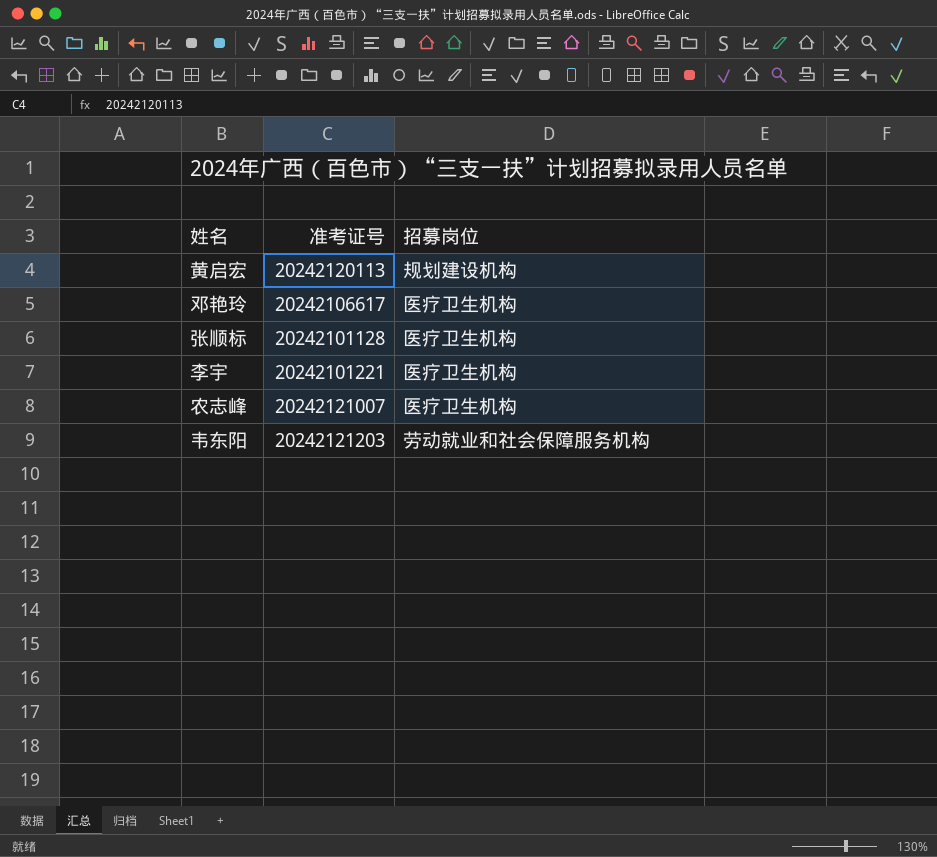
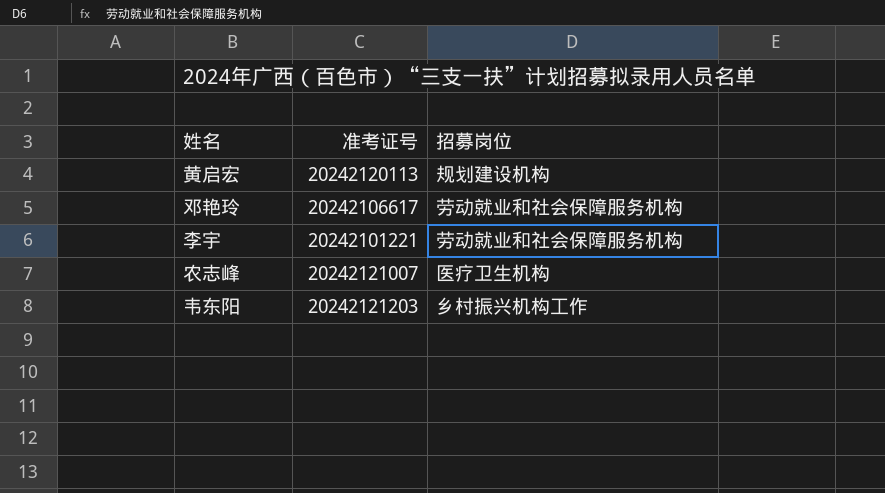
row 张顺标: 20242101128 | 医疗卫生机构 -> none
邓艳玲 | 招募岗位: 医疗卫生机构 -> 劳动就业和社会保障服务机构
李宇 | 招募岗位: 医疗卫生机构 -> 劳动就业和社会保障服务机构
韦东阳 | 招募岗位: 劳动就业和社会保障服务机构 -> 乡村振兴机构工作

